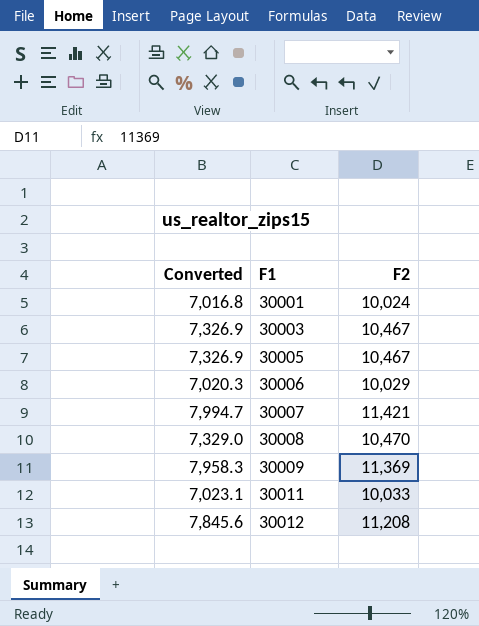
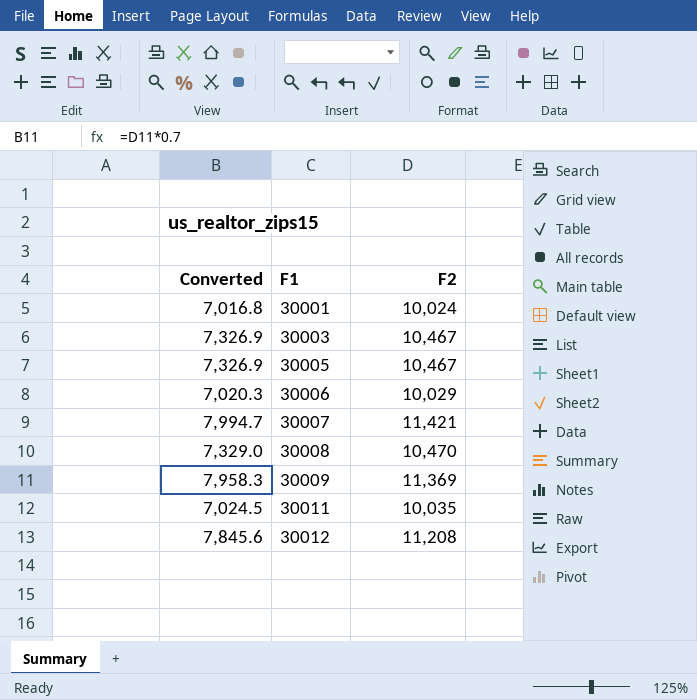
30011 | Converted: 7,023.1 -> 7,024.5
30011 | F2: 10,033 -> 10,035

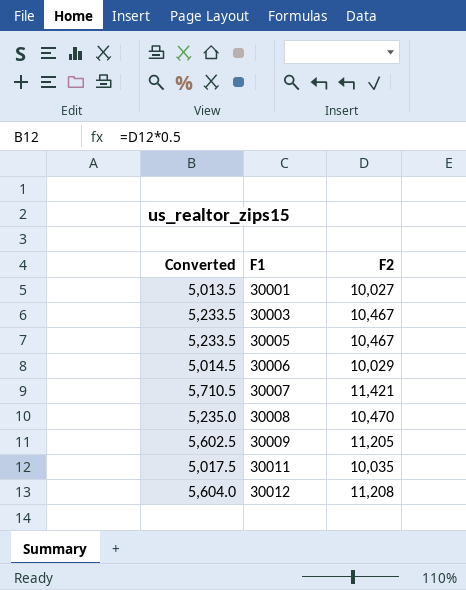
column Converted | formula: [F2] * 0.7 -> [F2] * 0.5
30001 | F2: 10,024 -> 10,027
30009 | F2: 11,369 -> 11,205

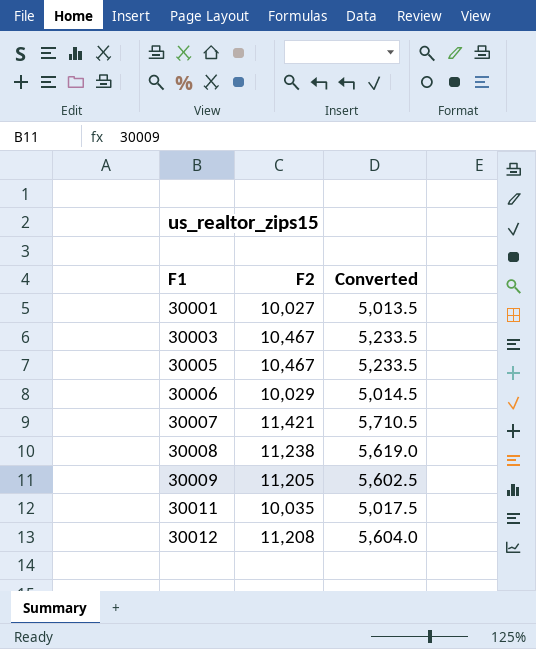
column Converted | position: 1 -> 3
30008 | F2: 10,470 -> 11,238
30008 | Converted: 5,235.0 -> 5,619.0

